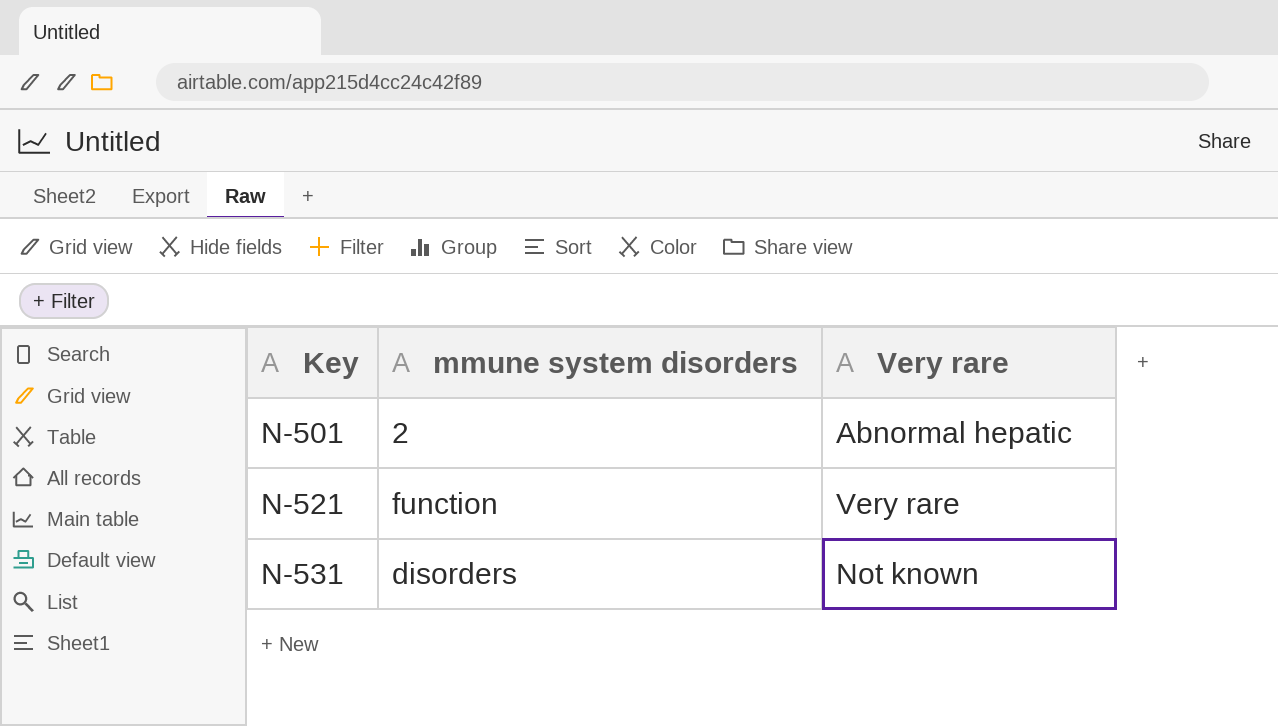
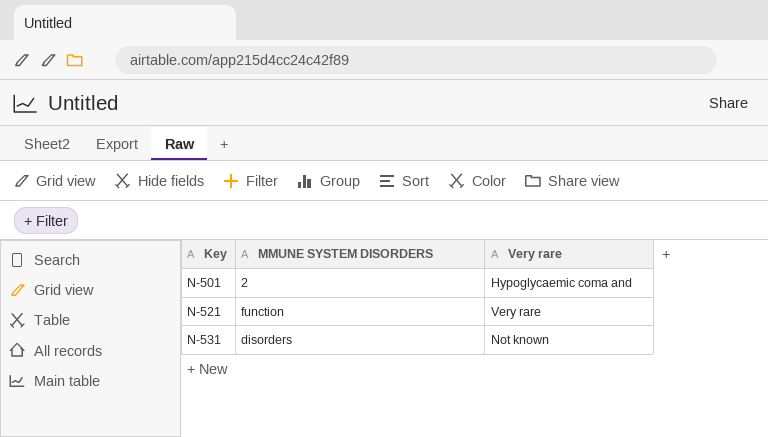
column name: mmune system disorders -> MMUNE SYSTEM DISORDERS
N-501 | Very rare: Abnormal hepatic -> Hypoglycaemic coma and

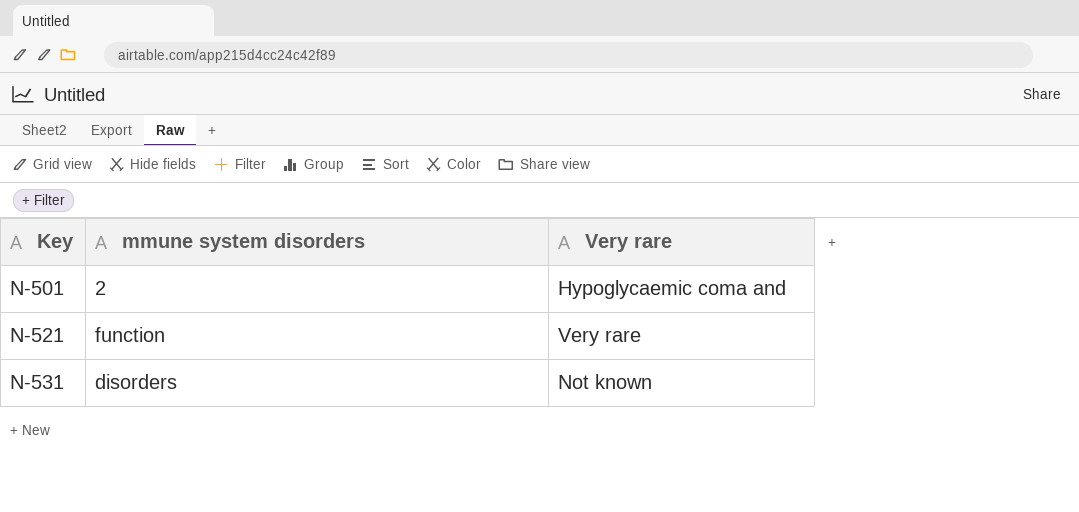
column name: MMUNE SYSTEM DISORDERS -> mmune system disorders

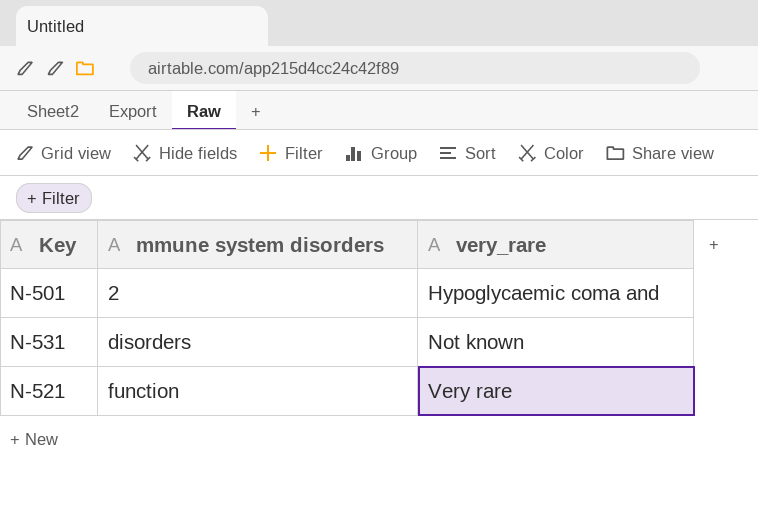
row order: Key ascending -> mmune system disorders ascending
column name: Very rare -> very_rare

